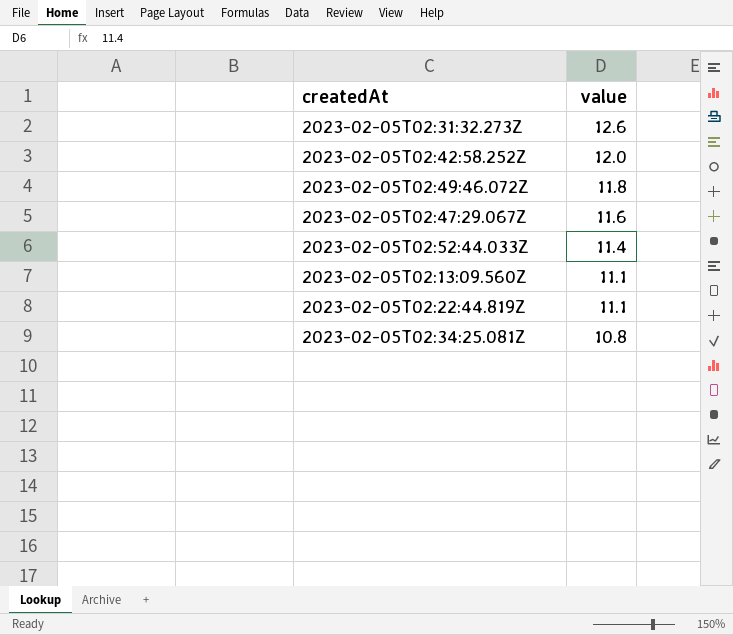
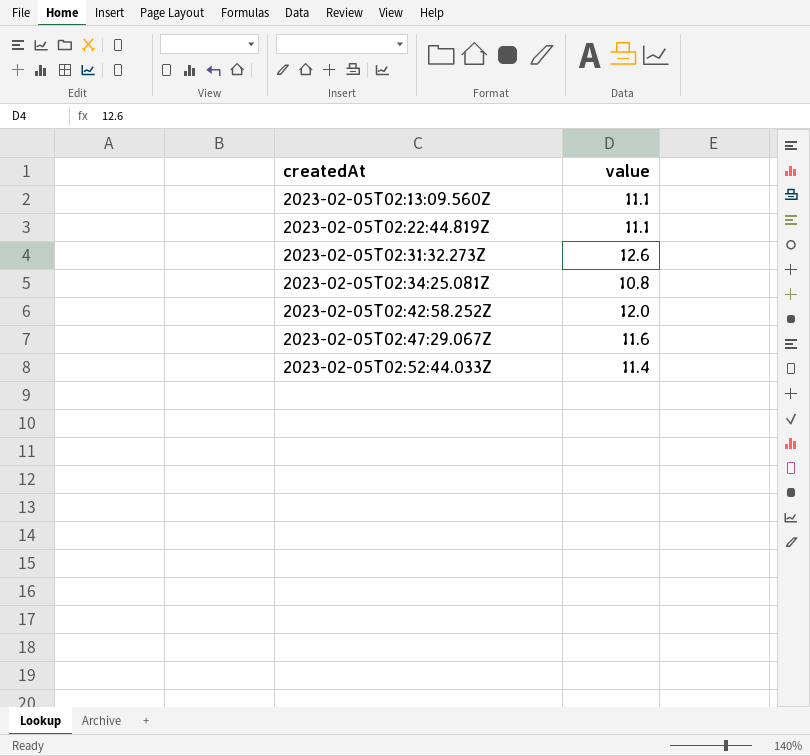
row order: value descending -> createdAt ascending
row 2023-02-05T02:49:46.072Z: 11.8 -> none

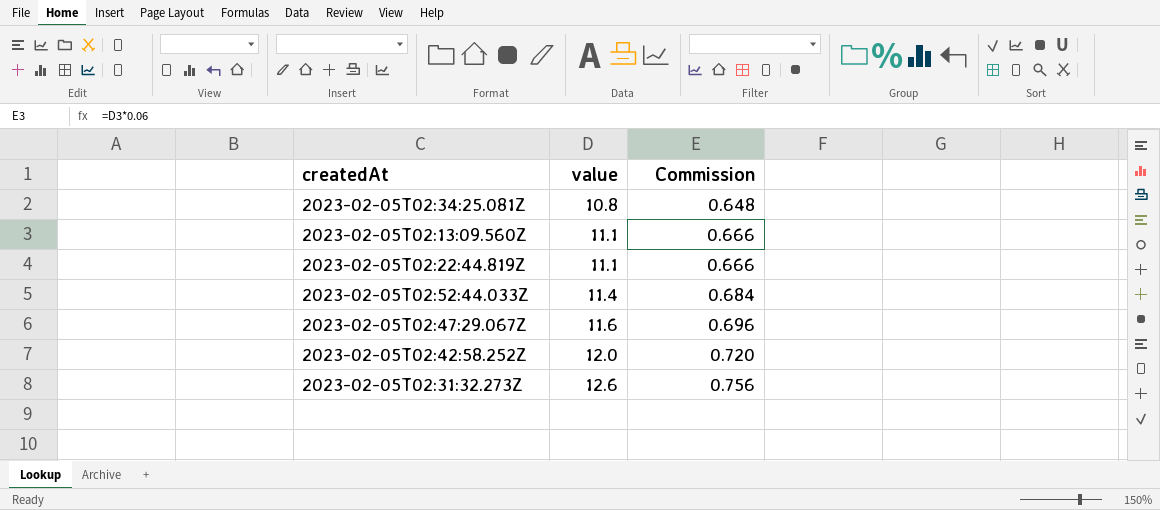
row order: createdAt ascending -> value ascending
column Commission | formula: none -> [value] * 0.06

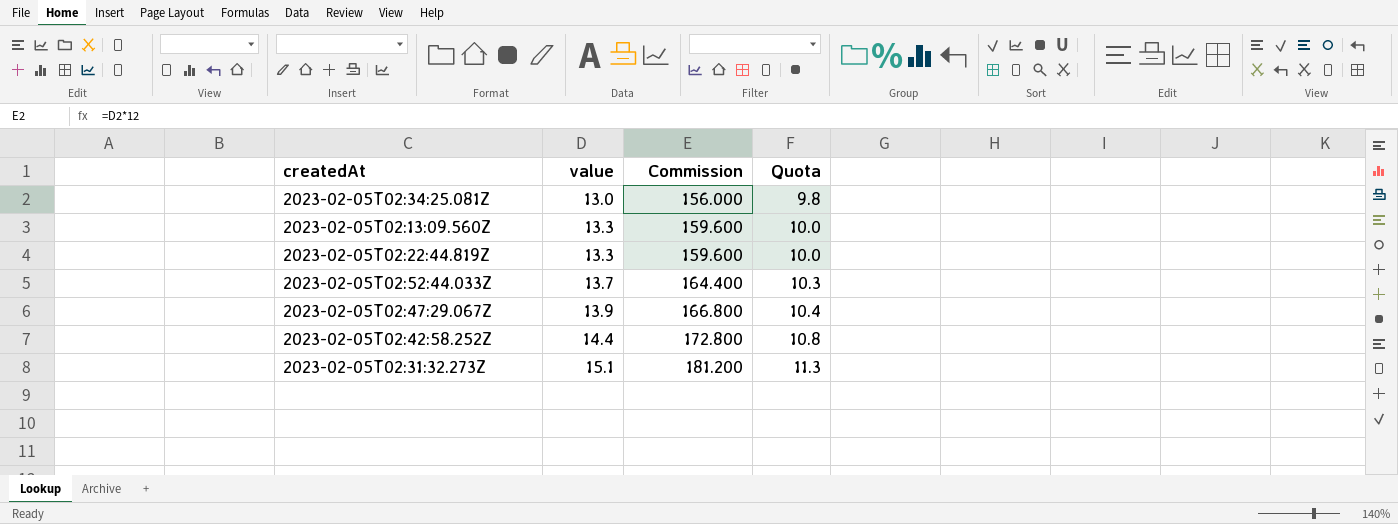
column Commission | formula: [value] * 0.06 -> [value] * 12
column Quota | formula: none -> [value] * 0.75
2023-02-05T02:34:25.081Z | value: 10.8 -> 13.0
2023-02-05T02:13:09.560Z | value: 11.1 -> 13.3
2023-02-05T02:22:44.819Z | value: 11.1 -> 13.3
2023-02-05T02:52:44.033Z | value: 11.4 -> 13.7
2023-02-05T02:47:29.067Z | value: 11.6 -> 13.9
2023-02-05T02:42:58.252Z | value: 12.0 -> 14.4
2023-02-05T02:31:32.273Z | value: 12.6 -> 15.1

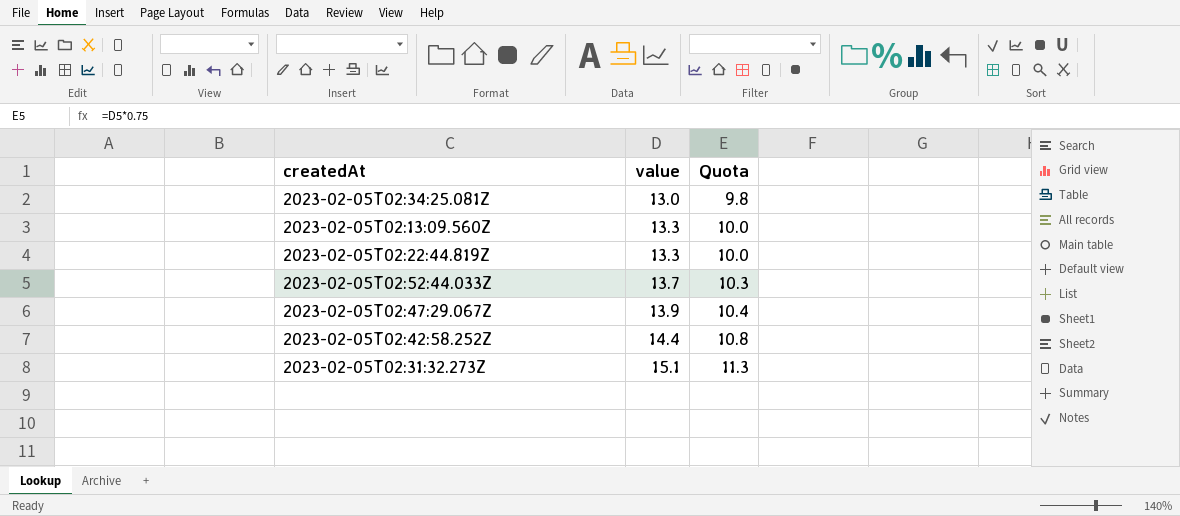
column Commission | formula: [value] * 12 -> none

